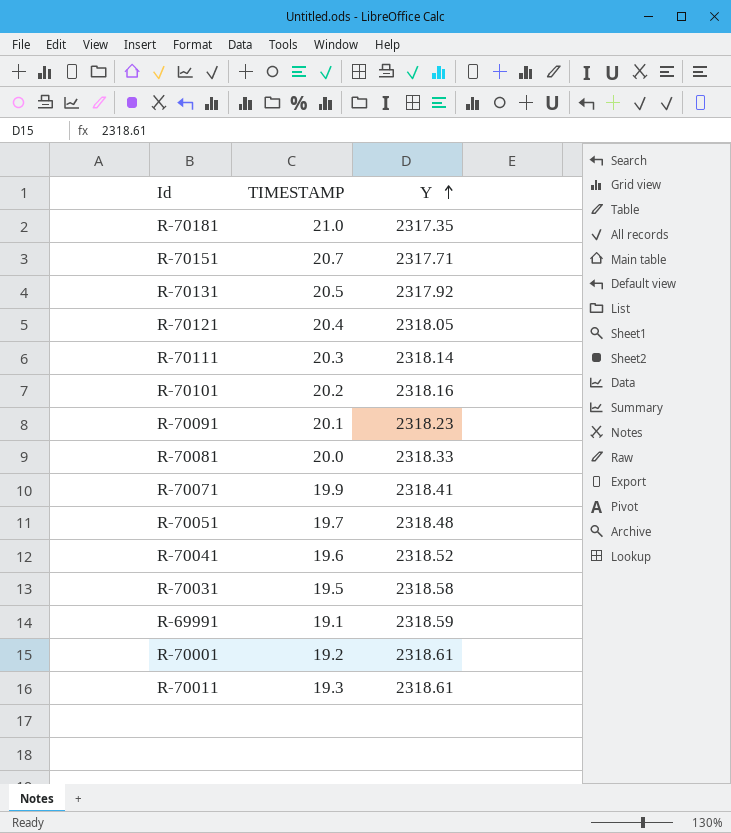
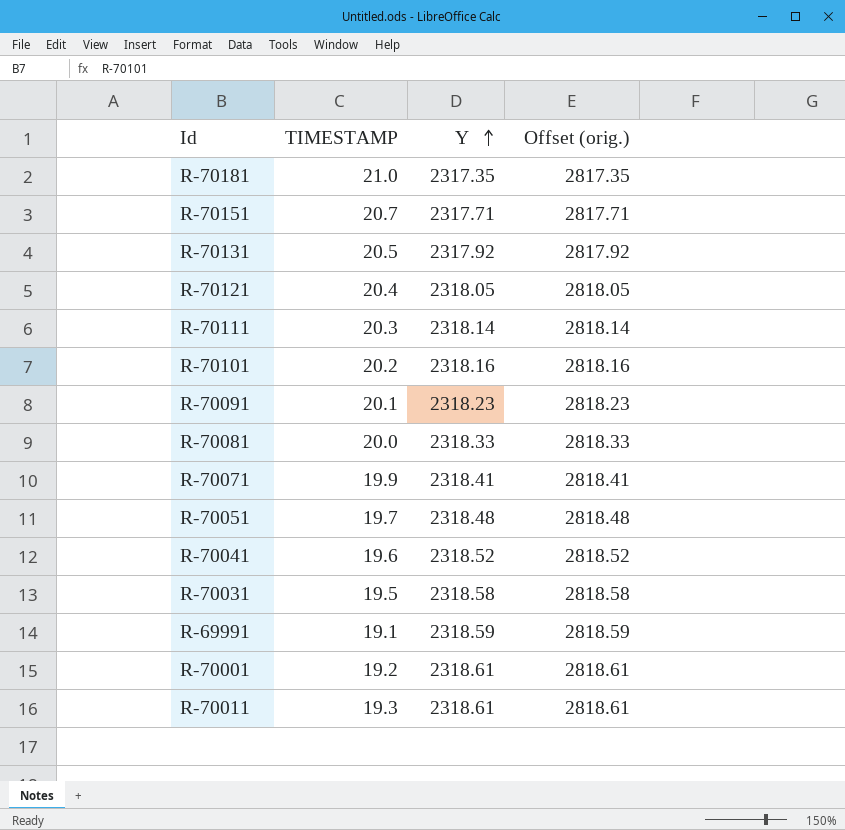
column Offset (orig.) | formula: none -> [Y] + 500

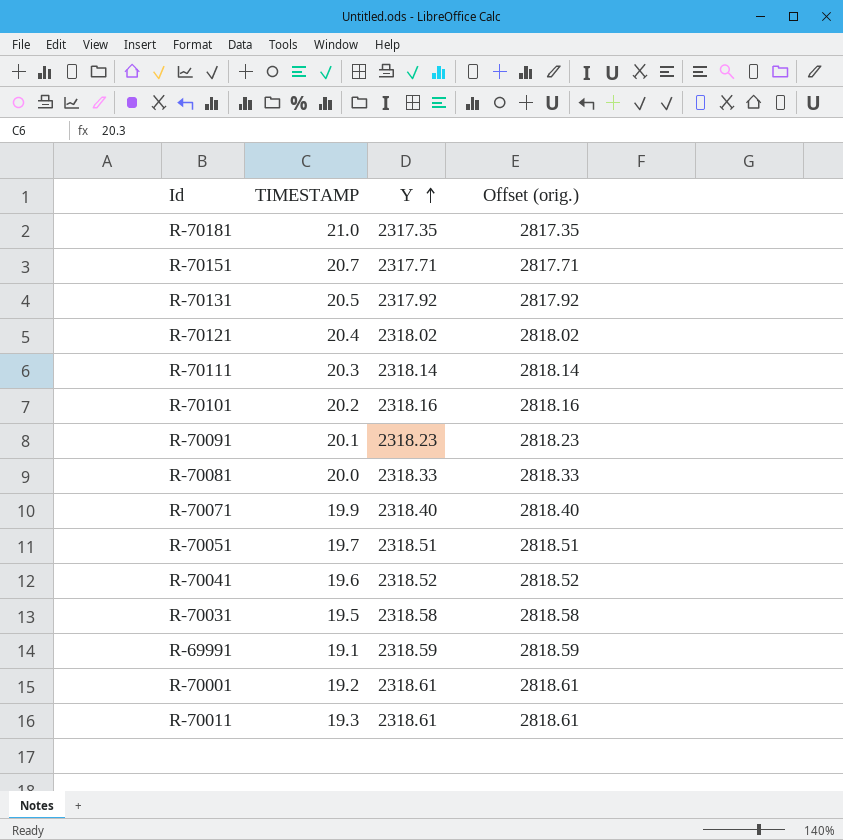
R-70121 | Y: 2318.05 -> 2318.02
R-70121 | Offset (orig.): 2818.05 -> 2818.02
R-70071 | Y: 2318.41 -> 2318.40
R-70071 | Offset (orig.): 2818.41 -> 2818.40
R-70051 | Y: 2318.48 -> 2318.51
R-70051 | Offset (orig.): 2818.48 -> 2818.51

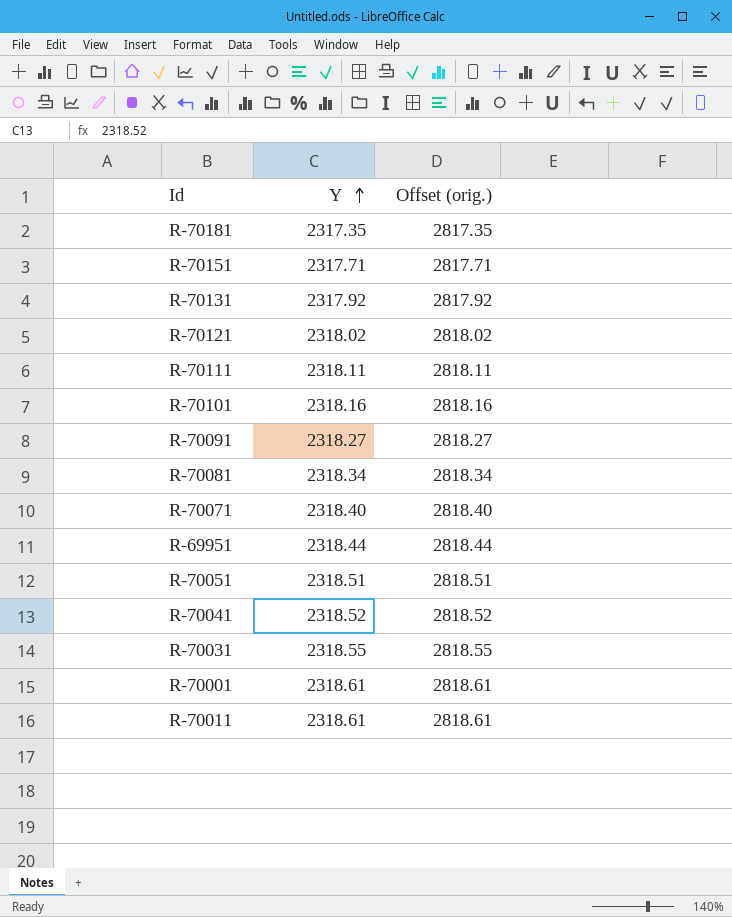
column TIMESTAMP | position: 2 -> none
row R-69991: 19.1 | 2318.59 | 2818.59 -> none
R-70111 | Y: 2318.14 -> 2318.11
R-70111 | Offset (orig.): 2818.14 -> 2818.11
R-70091 | Y: 2318.23 -> 2318.27
R-70091 | Offset (orig.): 2818.23 -> 2818.27
R-70081 | Y: 2318.33 -> 2318.34
R-70081 | Offset (orig.): 2818.33 -> 2818.34
row R-69951: none -> 2318.44 | 2818.44
R-70031 | Y: 2318.58 -> 2318.55
R-70031 | Offset (orig.): 2818.58 -> 2818.55

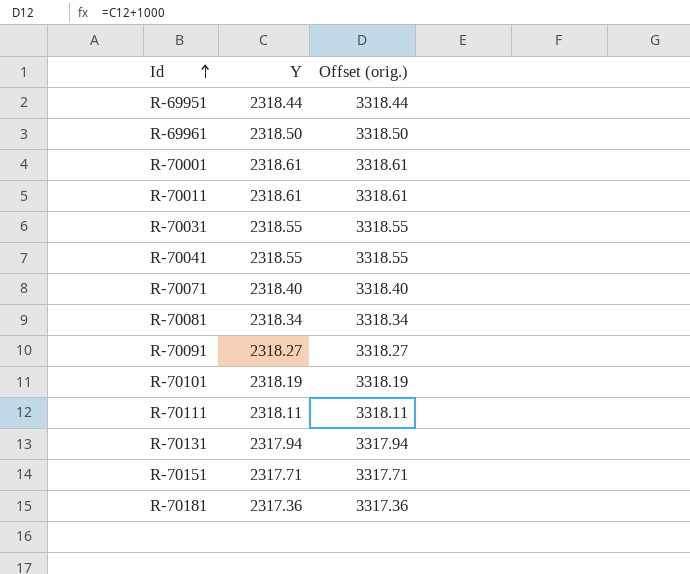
row order: Y ascending -> Id ascending
column Offset (orig.) | formula: [Y] + 500 -> [Y] + 1000
row R-70121: 2318.02 | 2818.02 -> none
row R-70051: 2318.51 | 2818.51 -> none
row R-69961: none -> 2318.50 | 3318.50
R-70041 | Y: 2318.52 -> 2318.55
R-70101 | Y: 2318.16 -> 2318.19
R-70131 | Y: 2317.92 -> 2317.94
R-70181 | Y: 2317.35 -> 2317.36

